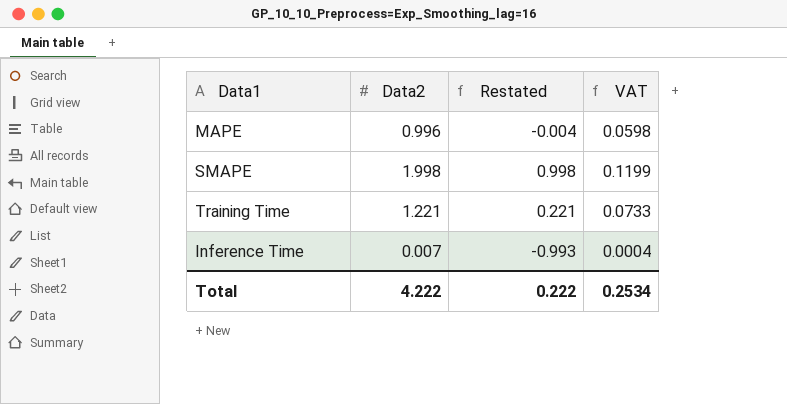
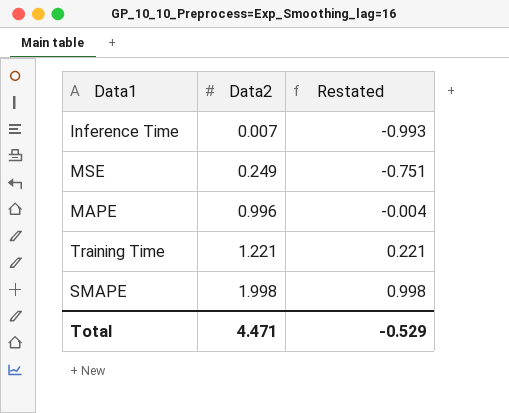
row order: none -> Data2 ascending
column VAT | formula: [Data2] * 0.06 -> none
row MSE: none -> 0.249 | -0.751
Total | Data2: 4.222 -> 4.471
Total | Restated: 0.222 -> -0.529

